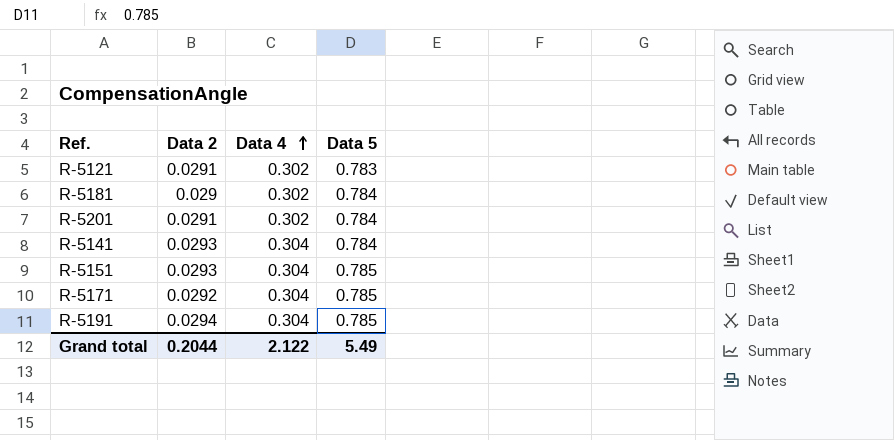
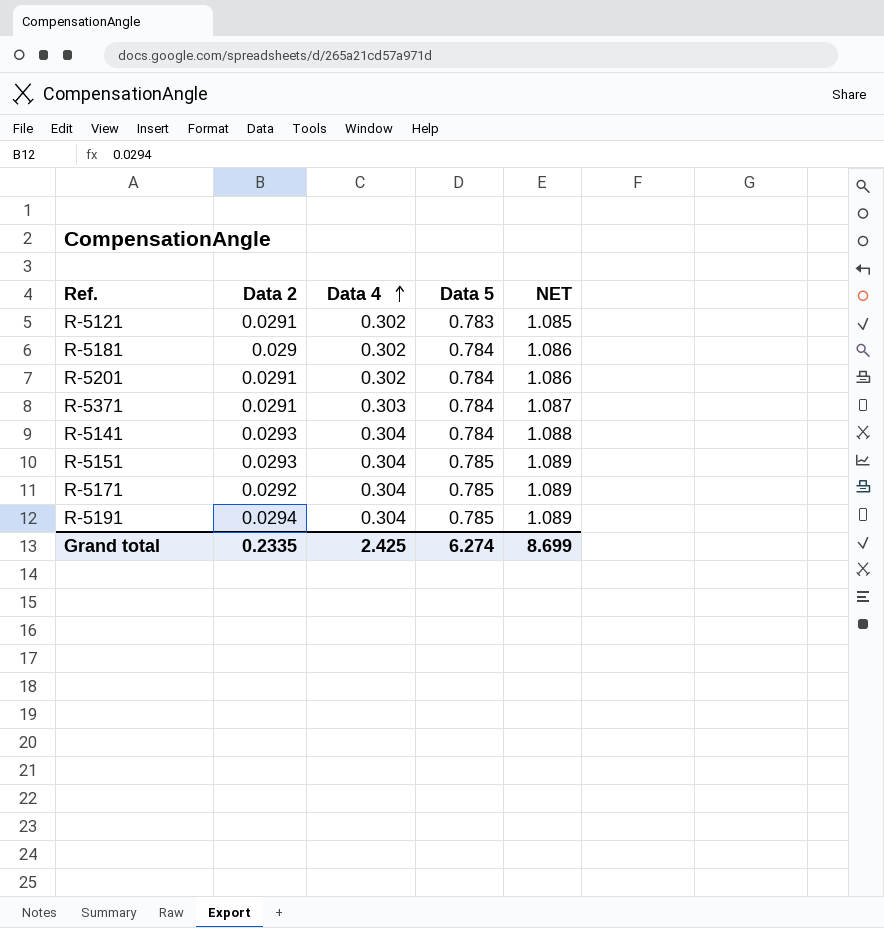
column NET | formula: none -> [Data 4] + [Data 5]
row R-5371: none -> 0.0291 | 0.303 | 0.784 | 1.087
Grand total | Data 2: 0.2044 -> 0.2335
Grand total | Data 4: 2.122 -> 2.425
Grand total | Data 5: 5.49 -> 6.274

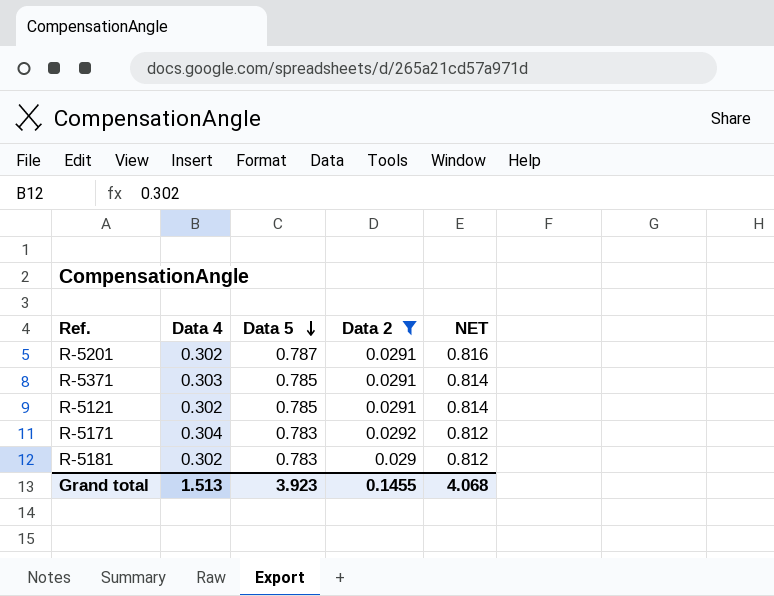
filter: none -> Data 2 <= 0.0292
row order: Data 4 ascending -> Data 5 descending
column Data 2 | position: 2 -> 4
column NET | formula: [Data 4] + [Data 5] -> [Data 5] + [Data 2]
R-5201 | Data 5: 0.784 -> 0.787
R-5371 | Data 5: 0.784 -> 0.785
R-5121 | Data 5: 0.783 -> 0.785
R-5171 | Data 5: 0.785 -> 0.783
R-5181 | Data 5: 0.784 -> 0.783
Grand total | Data 4: 2.425 -> 1.513
Grand total | Data 5: 6.274 -> 3.923
Grand total | Data 2: 0.2335 -> 0.1455
Grand total | NET: 8.699 -> 4.068

